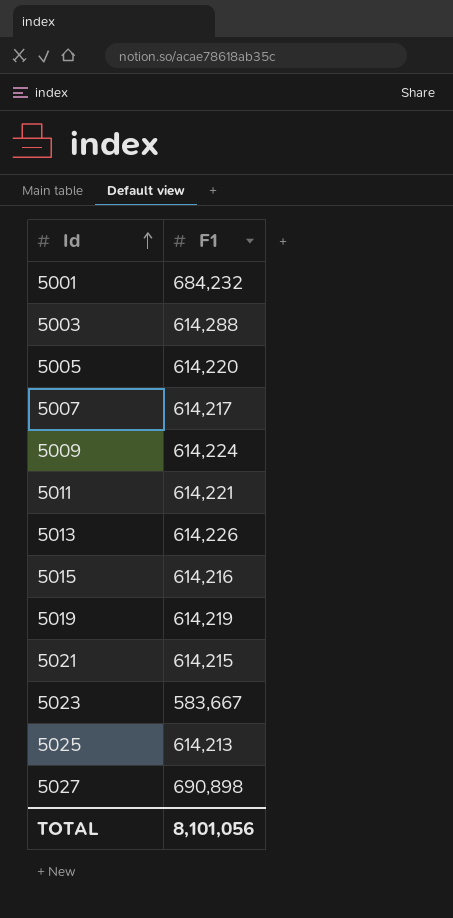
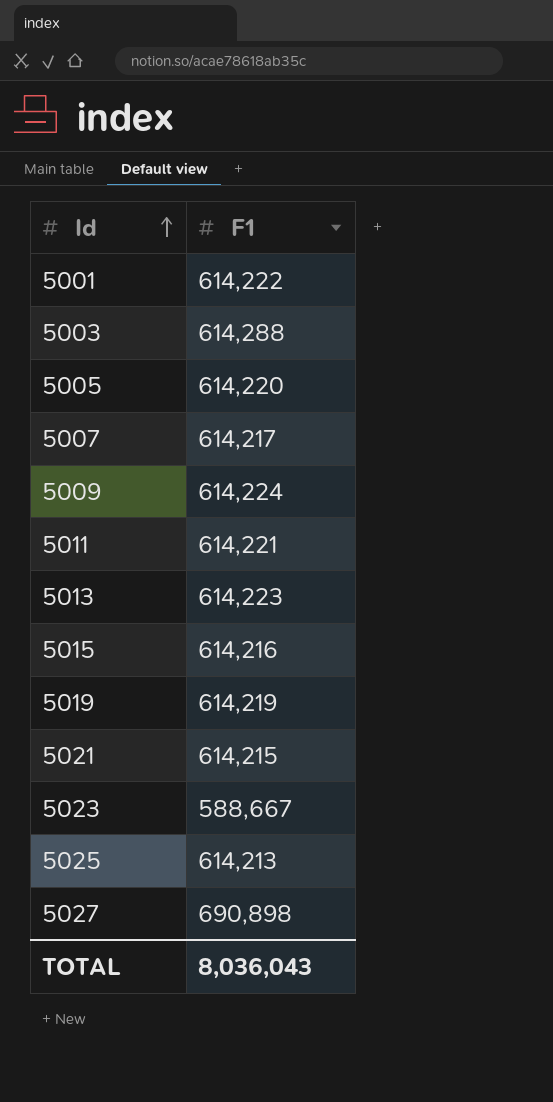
5001 | F1: 684,232 -> 614,222
5013 | F1: 614,226 -> 614,223
5023 | F1: 583,667 -> 588,667
TOTAL | F1: 8,101,056 -> 8,036,043

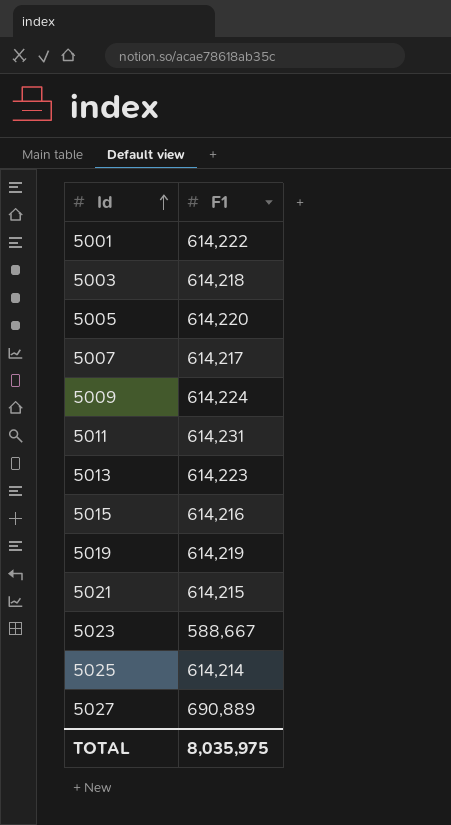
5003 | F1: 614,288 -> 614,218
5011 | F1: 614,221 -> 614,231
5025 | F1: 614,213 -> 614,214
5027 | F1: 690,898 -> 690,889
TOTAL | F1: 8,036,043 -> 8,035,975

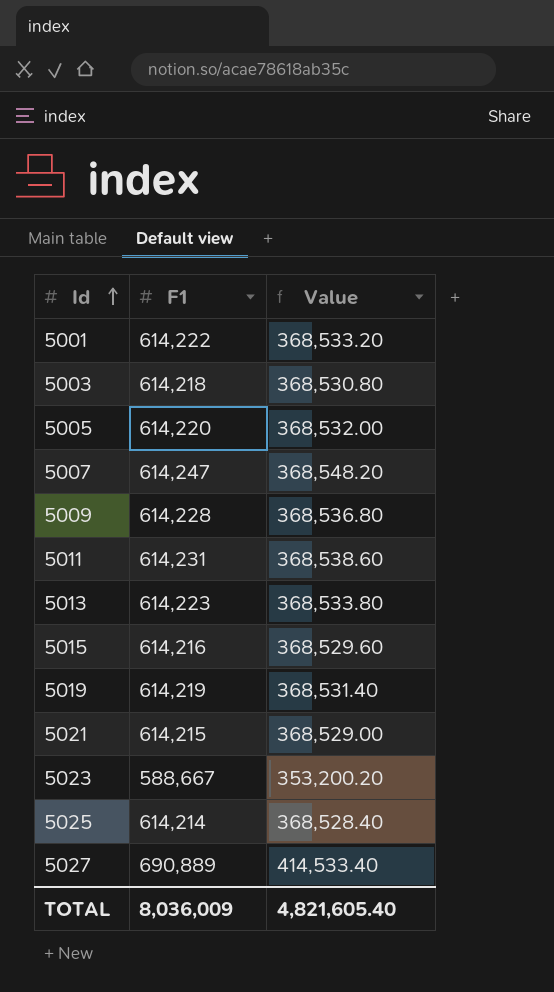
column Value | formula: none -> [F1] * 0.6
5007 | F1: 614,217 -> 614,247
5009 | F1: 614,224 -> 614,228
TOTAL | F1: 8,035,975 -> 8,036,009

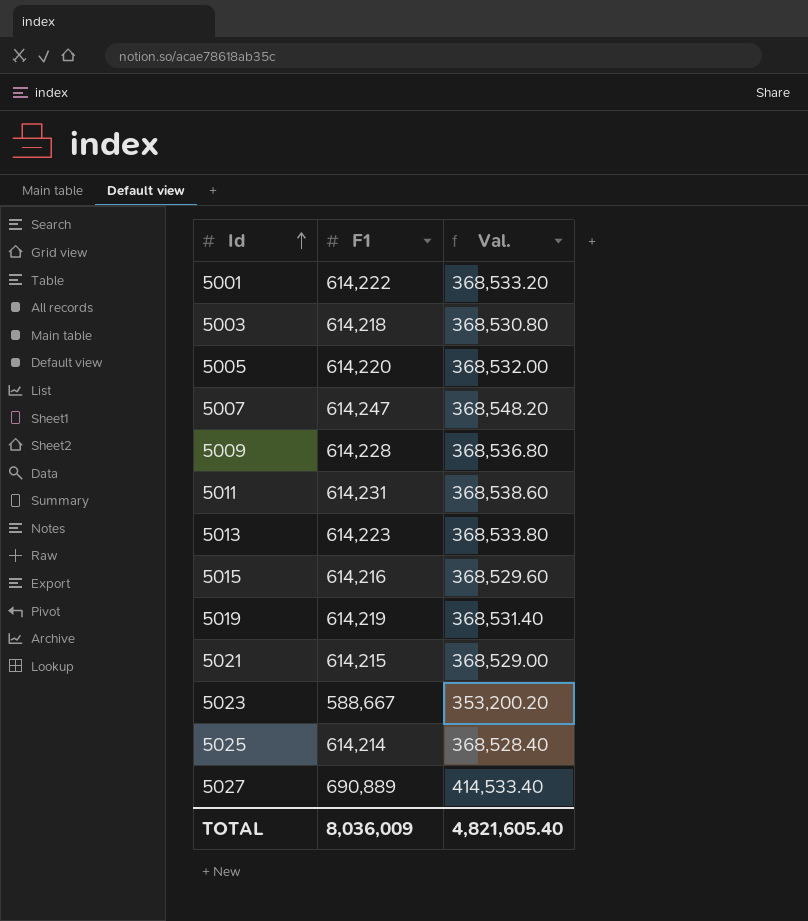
column name: Value -> Val.

